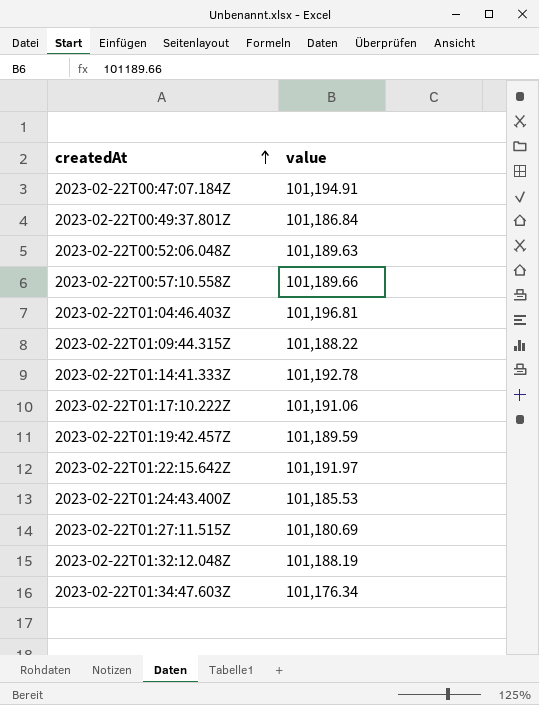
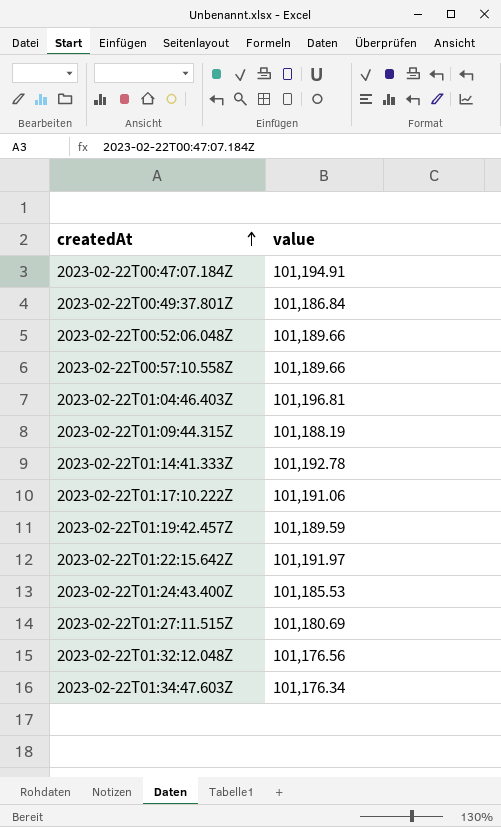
2023-02-22T00:52:06.048Z | value: 101,189.63 -> 101,189.66
2023-02-22T01:09:44.315Z | value: 101,188.22 -> 101,188.19
2023-02-22T01:32:12.048Z | value: 101,188.19 -> 101,176.56

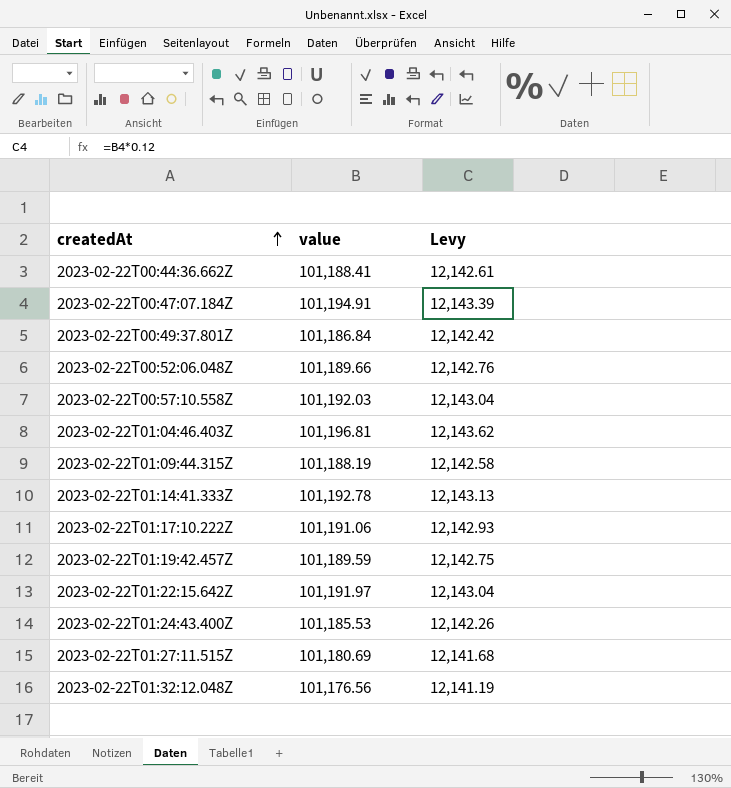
column Levy | formula: none -> [value] * 0.12
row 2023-02-22T01:34:47.603Z: 101,176.34 -> none
row 2023-02-22T00:44:36.662Z: none -> 101,188.41 | 12,142.61
2023-02-22T00:57:10.558Z | value: 101,189.66 -> 101,192.03

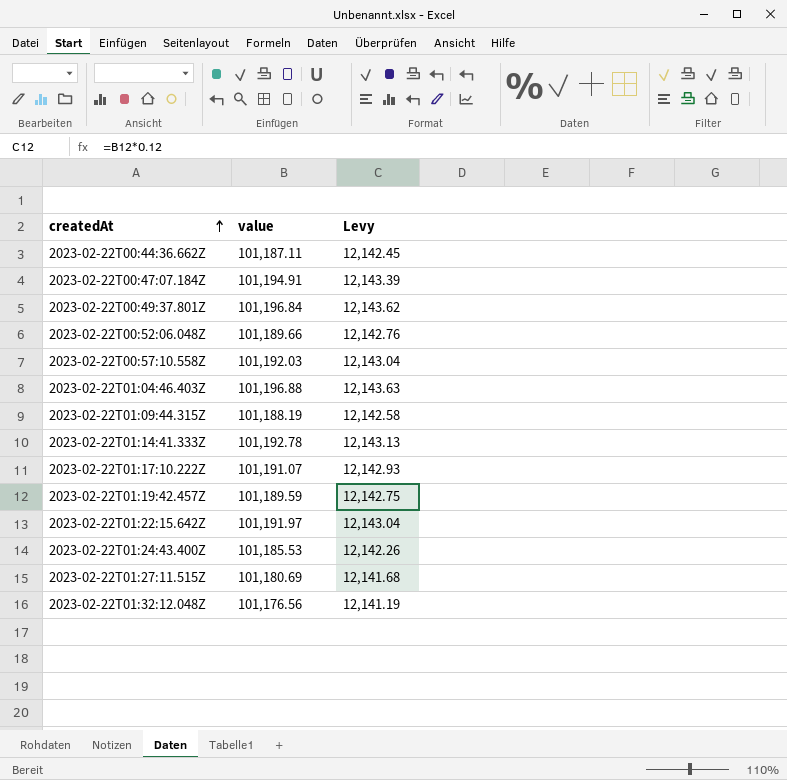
2023-02-22T00:44:36.662Z | value: 101,188.41 -> 101,187.11
2023-02-22T00:44:36.662Z | Levy: 12,142.61 -> 12,142.45
2023-02-22T00:49:37.801Z | value: 101,186.84 -> 101,196.84
2023-02-22T00:49:37.801Z | Levy: 12,142.42 -> 12,143.62
2023-02-22T01:04:46.403Z | value: 101,196.81 -> 101,196.88
2023-02-22T01:04:46.403Z | Levy: 12,143.62 -> 12,143.63
2023-02-22T01:17:10.222Z | value: 101,191.06 -> 101,191.07

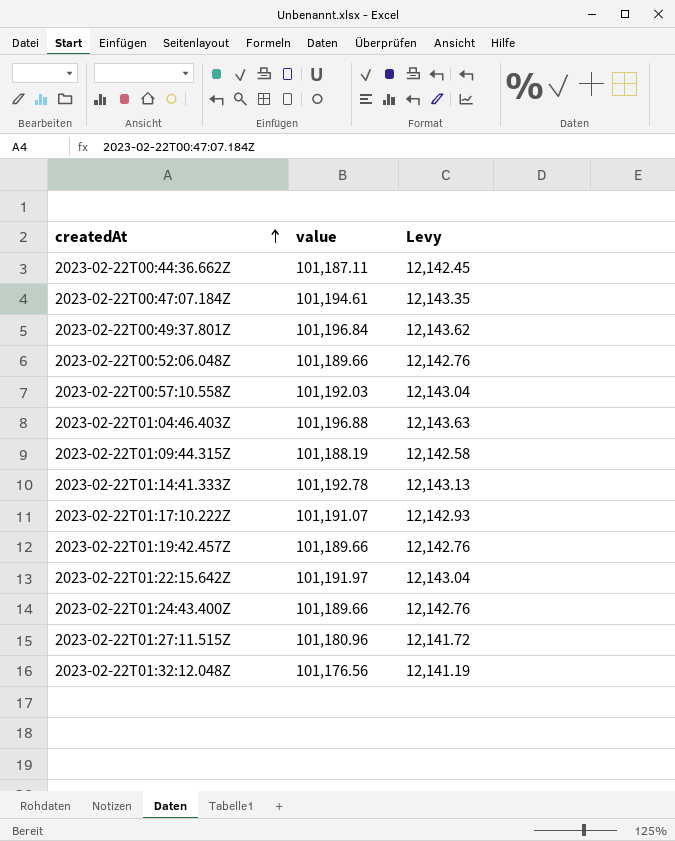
2023-02-22T00:47:07.184Z | value: 101,194.91 -> 101,194.61
2023-02-22T00:47:07.184Z | Levy: 12,143.39 -> 12,143.35
2023-02-22T01:19:42.457Z | value: 101,189.59 -> 101,189.66
2023-02-22T01:19:42.457Z | Levy: 12,142.75 -> 12,142.76
2023-02-22T01:24:43.400Z | value: 101,185.53 -> 101,189.66
2023-02-22T01:24:43.400Z | Levy: 12,142.26 -> 12,142.76
2023-02-22T01:27:11.515Z | value: 101,180.69 -> 101,180.96
2023-02-22T01:27:11.515Z | Levy: 12,141.68 -> 12,141.72

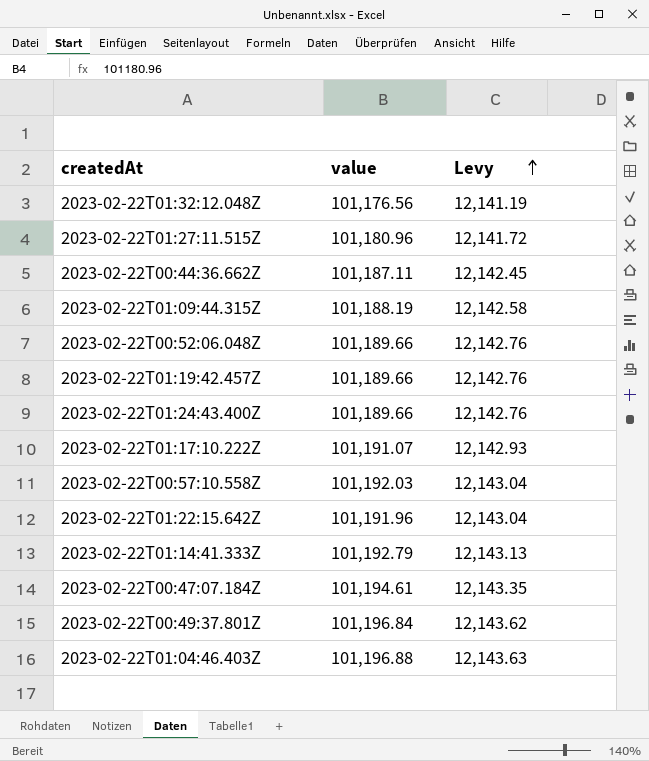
row order: createdAt ascending -> Levy ascending
2023-02-22T01:22:15.642Z | value: 101,191.97 -> 101,191.96
2023-02-22T01:14:41.333Z | value: 101,192.78 -> 101,192.79

